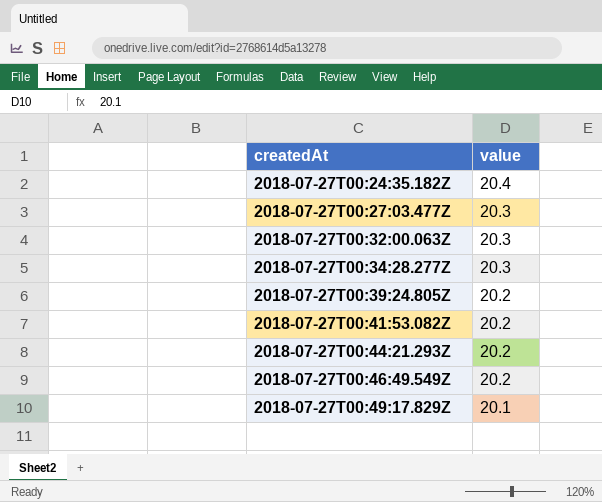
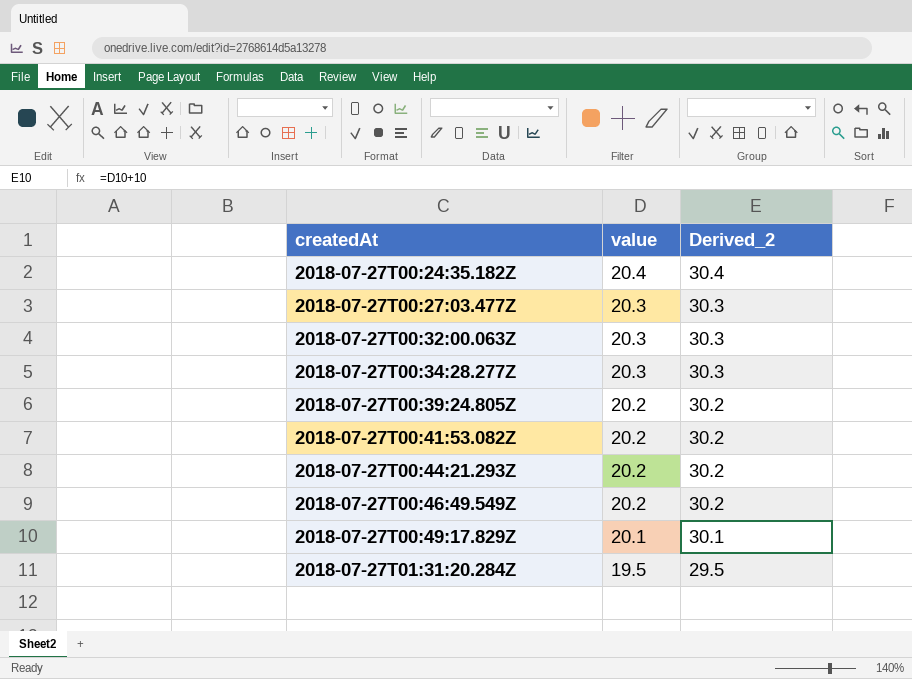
column Derived_2 | formula: none -> [value] + 10
row 2018-07-27T01:31:20.284Z: none -> 19.5 | 29.5

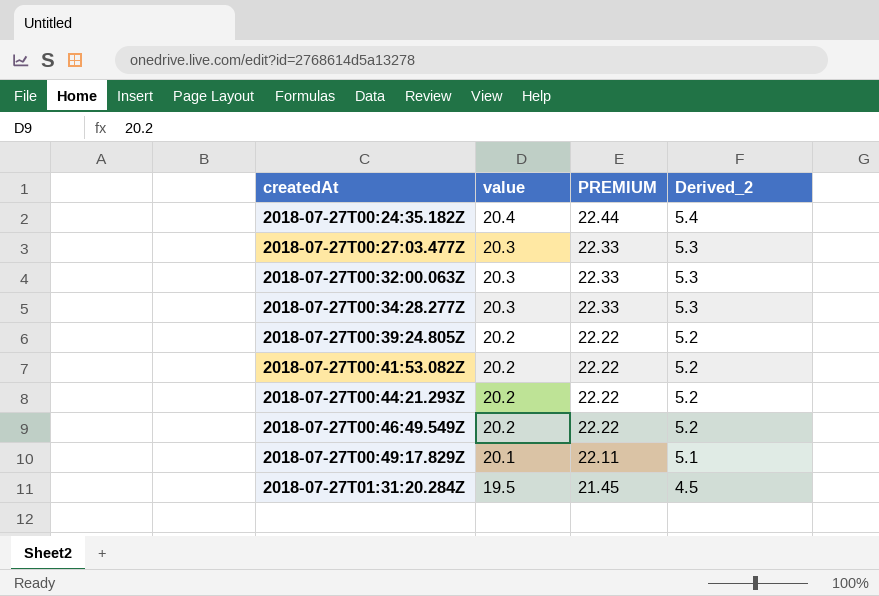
column PREMIUM | formula: none -> [value] * 1.1
column Derived_2 | formula: [value] + 10 -> [value] - 15

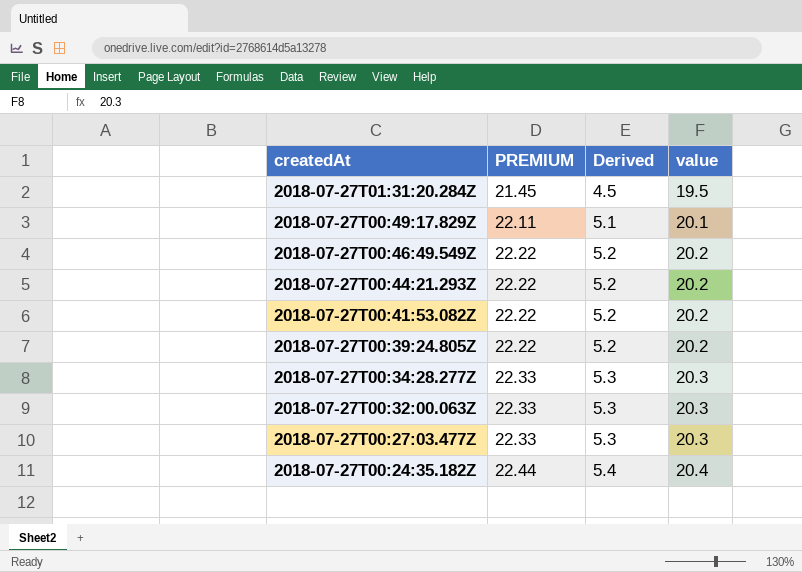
row order: createdAt ascending -> createdAt descending
column name: Derived_2 -> Derived
column value | position: 2 -> 4

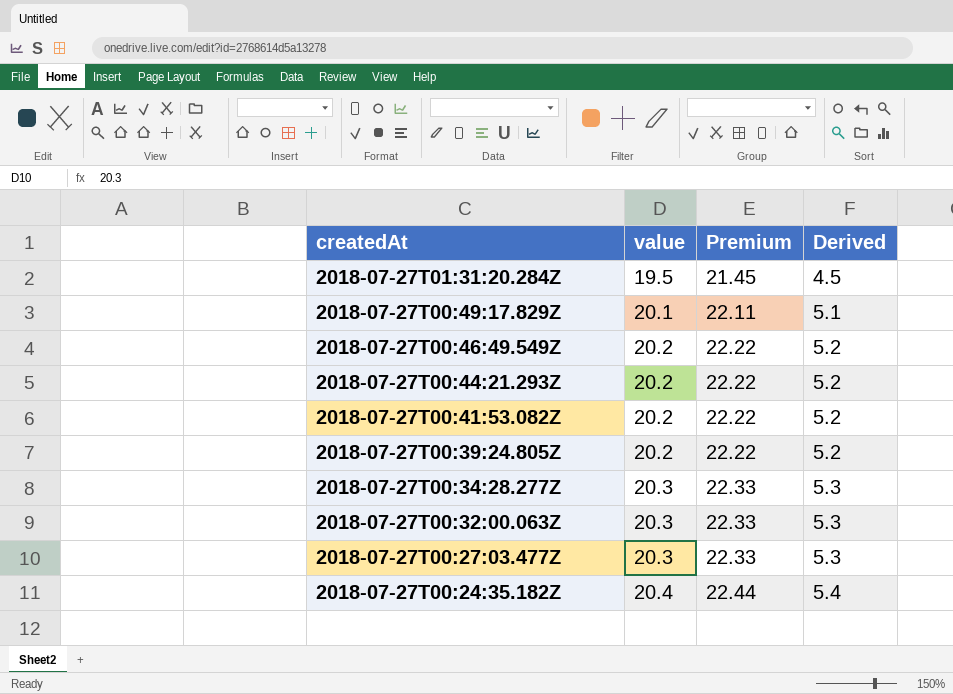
column value | position: 4 -> 2
column name: PREMIUM -> Premium

